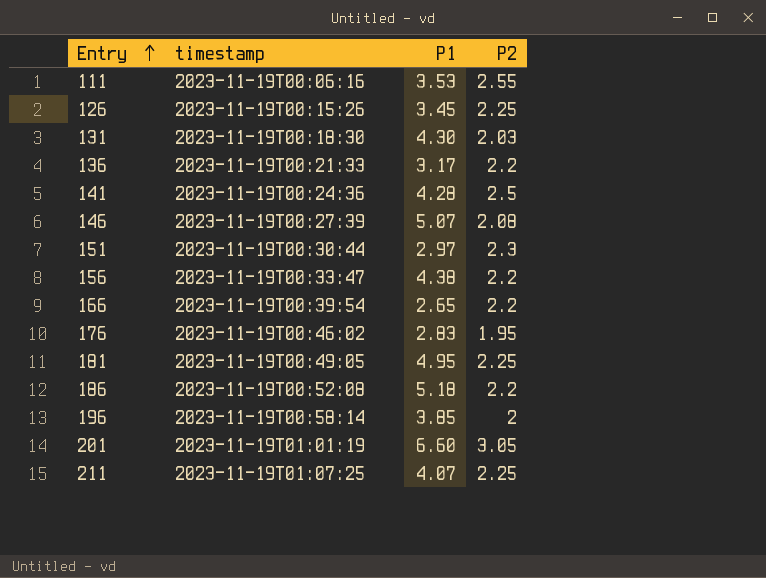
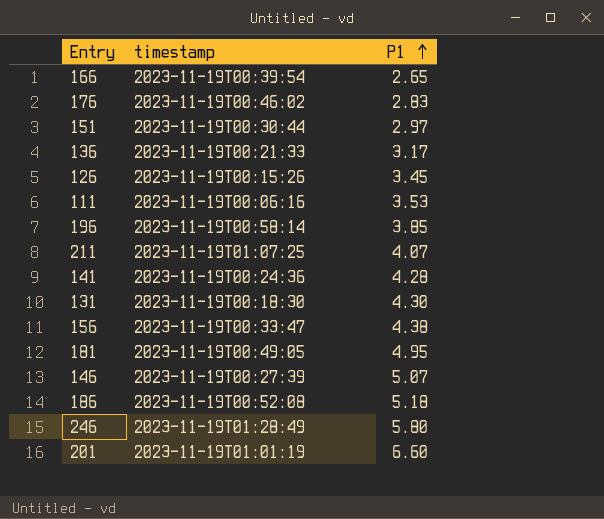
row order: Entry ascending -> P1 ascending
column P2 | position: 4 -> none
row 246: none -> 2023-11-19T01:28:49 | 5.80

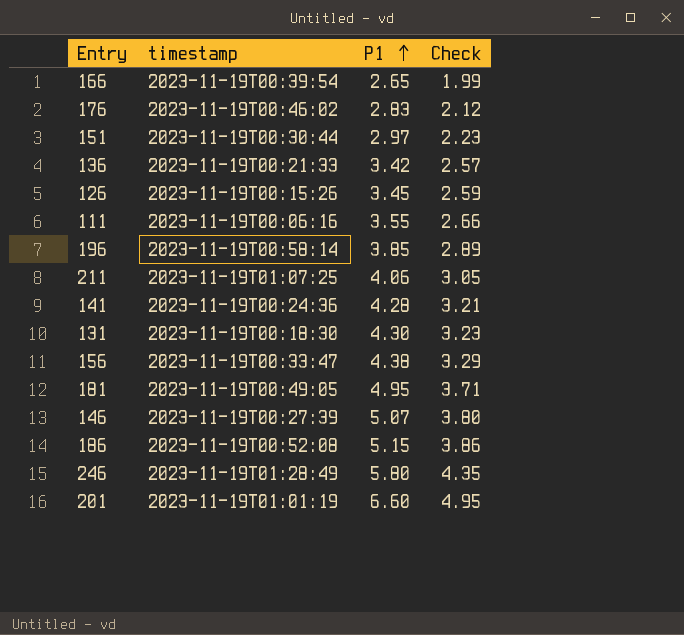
column Check | formula: none -> [P1] * 0.75
136 | P1: 3.17 -> 3.42
111 | P1: 3.53 -> 3.55
211 | P1: 4.07 -> 4.06
186 | P1: 5.18 -> 5.15

